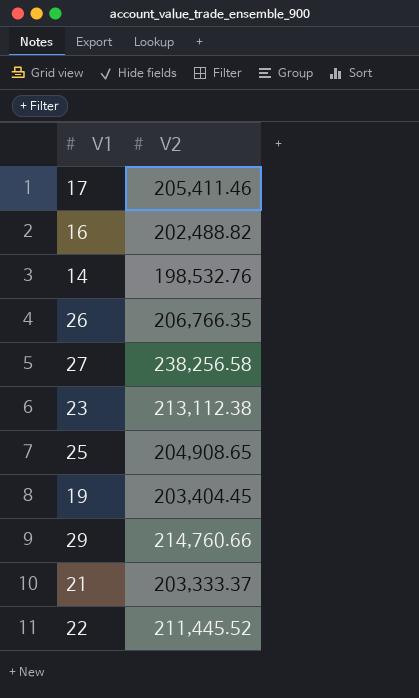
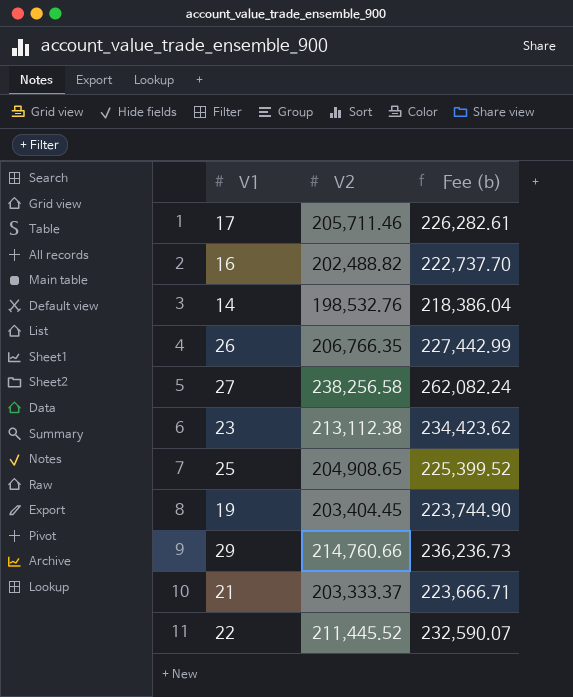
column Fee (b) | formula: none -> [V2] * 1.1
17 | V2: 205,411.46 -> 205,711.46

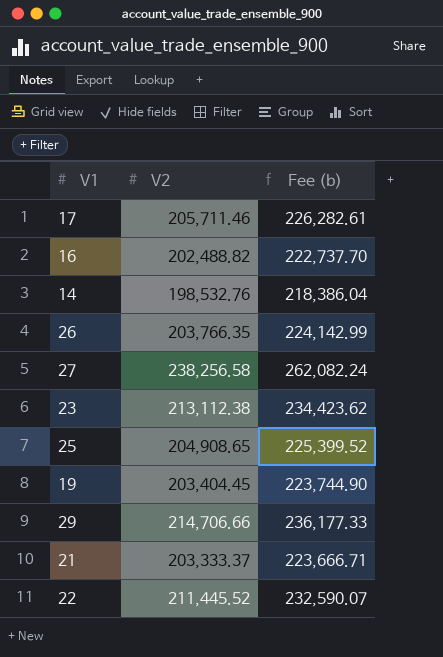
26 | V2: 206,766.35 -> 203,766.35
26 | Fee (b): 227,442.99 -> 224,142.99
29 | V2: 214,760.66 -> 214,706.66
29 | Fee (b): 236,236.73 -> 236,177.33

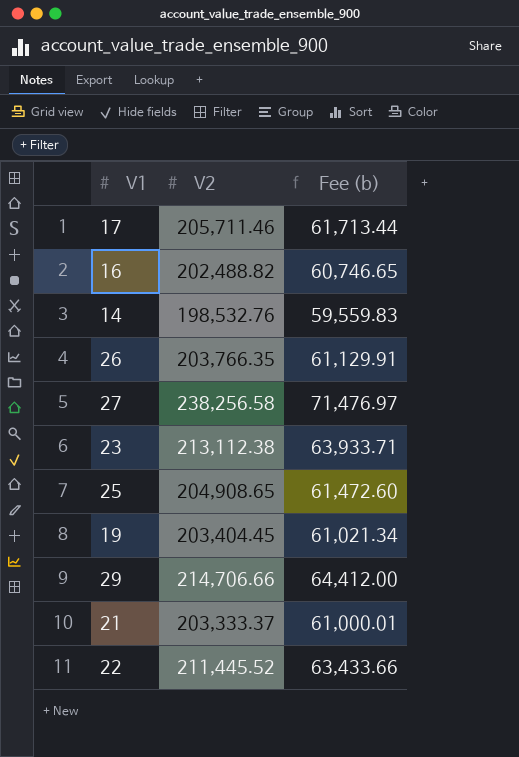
column Fee (b) | formula: [V2] * 1.1 -> [V2] * 0.3

